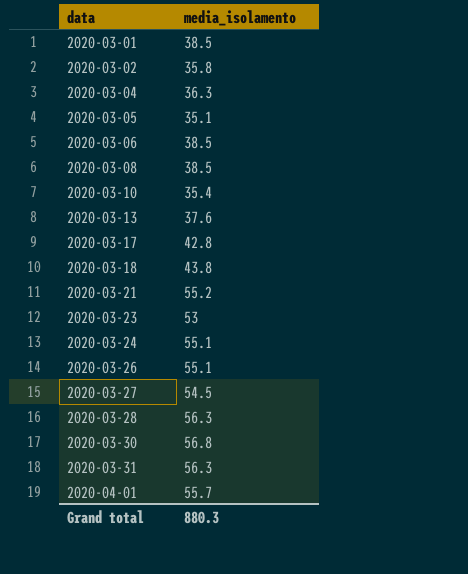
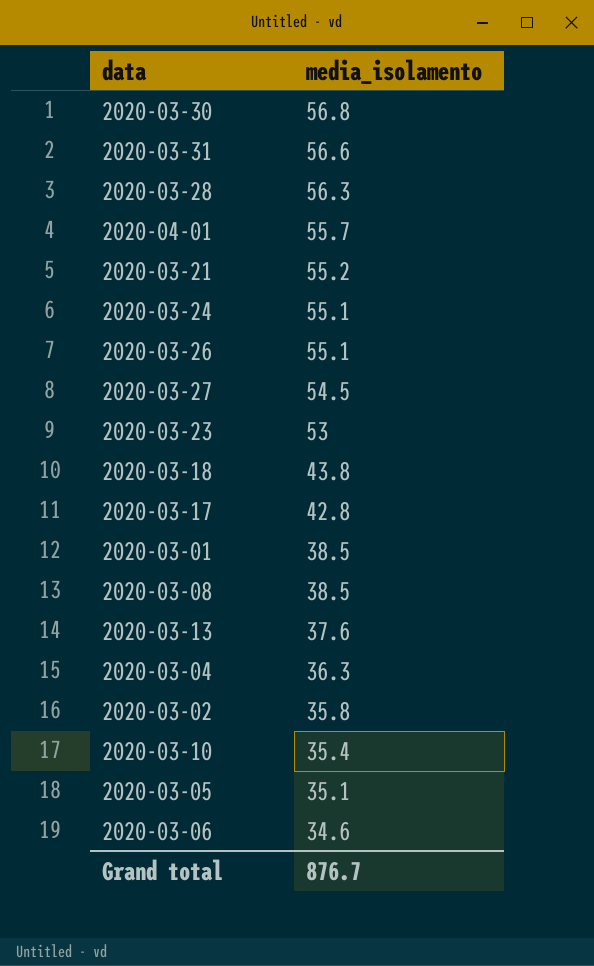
row order: data ascending -> media_isolamento descending
2020-03-31 | media_isolamento: 56.3 -> 56.6
2020-03-06 | media_isolamento: 38.5 -> 34.6
Grand total | media_isolamento: 880.3 -> 876.7

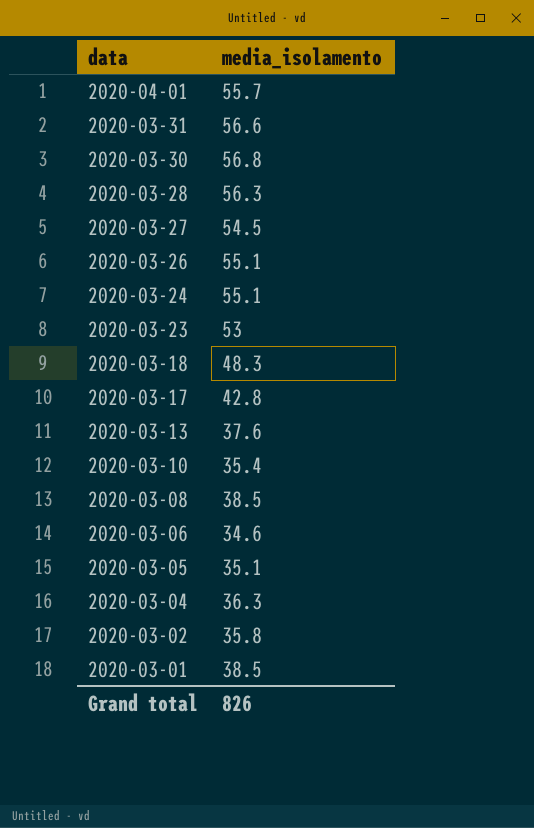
row order: media_isolamento descending -> data descending
row 2020-03-21: 55.2 -> none
2020-03-18 | media_isolamento: 43.8 -> 48.3
Grand total | media_isolamento: 876.7 -> 826

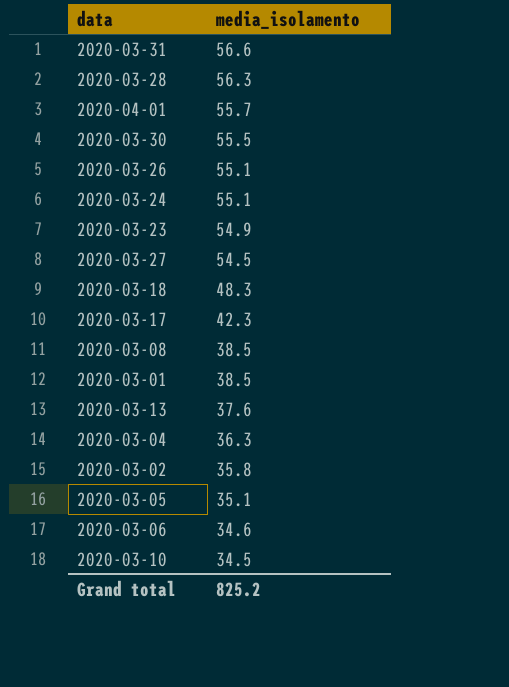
row order: data descending -> media_isolamento descending
2020-03-30 | media_isolamento: 56.8 -> 55.5
2020-03-23 | media_isolamento: 53 -> 54.9
2020-03-17 | media_isolamento: 42.8 -> 42.3
2020-03-10 | media_isolamento: 35.4 -> 34.5
Grand total | media_isolamento: 826 -> 825.2

